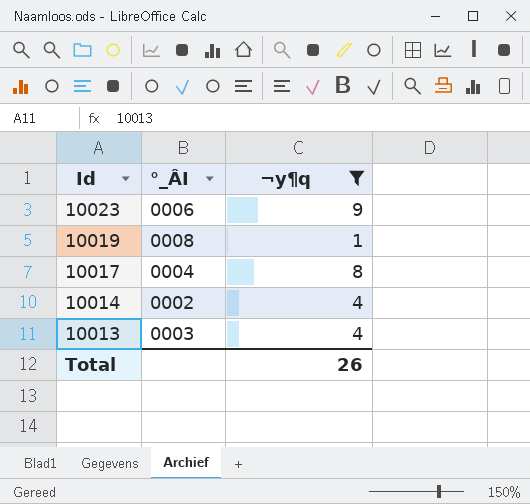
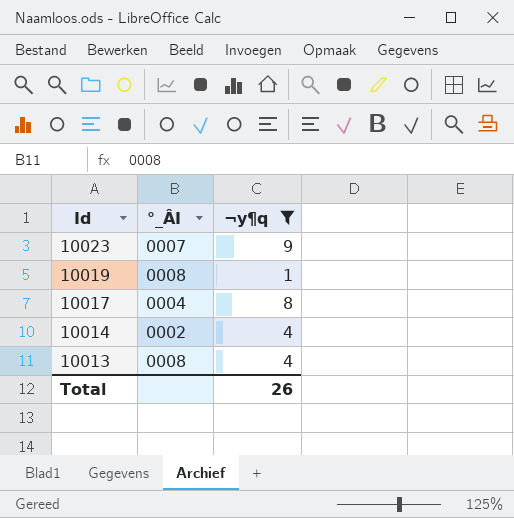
10023 | °_ÂI: 0006 -> 0007
10013 | °_ÂI: 0003 -> 0008

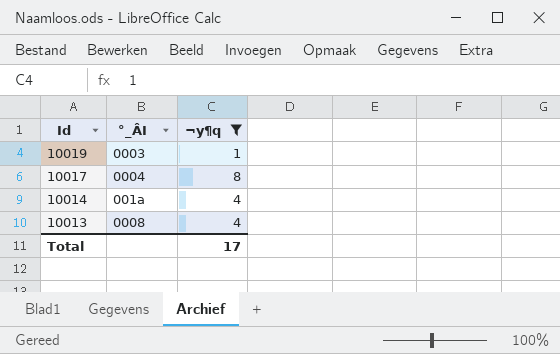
row 10023: 0007 | 9 -> none
10019 | °_ÂI: 0008 -> 0003
10014 | °_ÂI: 0002 -> 001a
Total | ¬y¶q: 26 -> 17

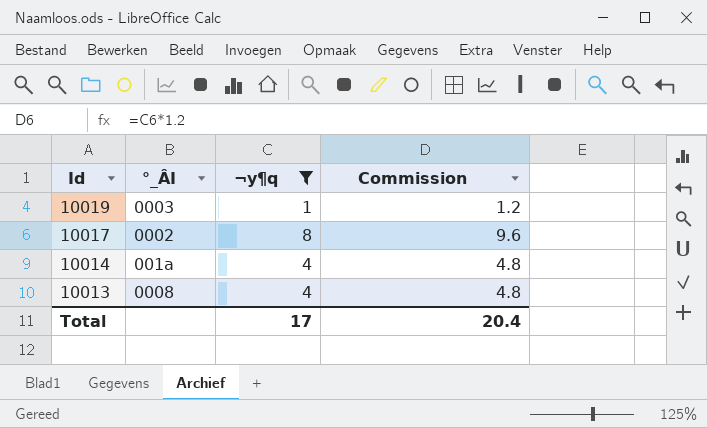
column Commission | formula: none -> [¬y¶q] * 1.2
10017 | °_ÂI: 0004 -> 0002

